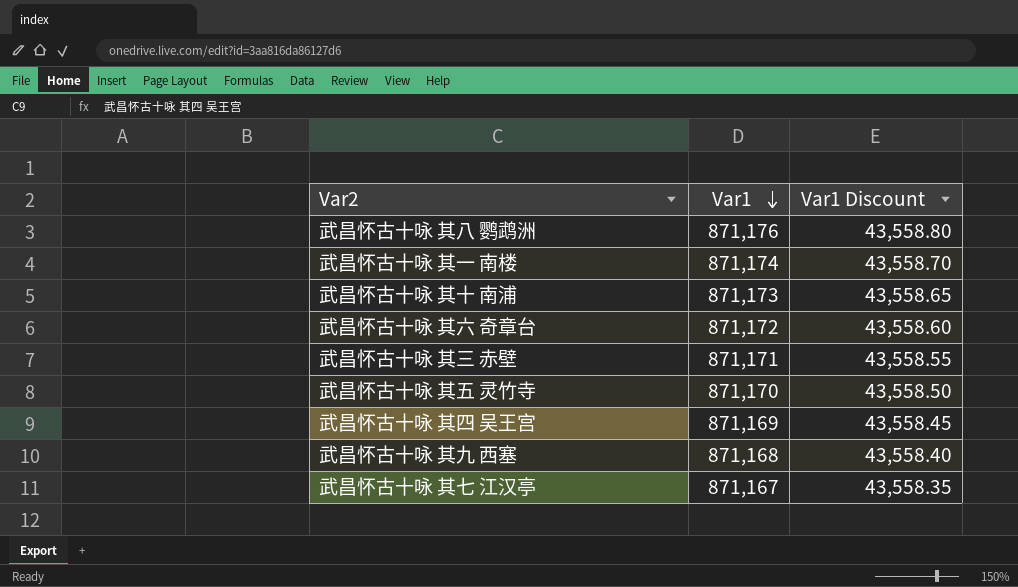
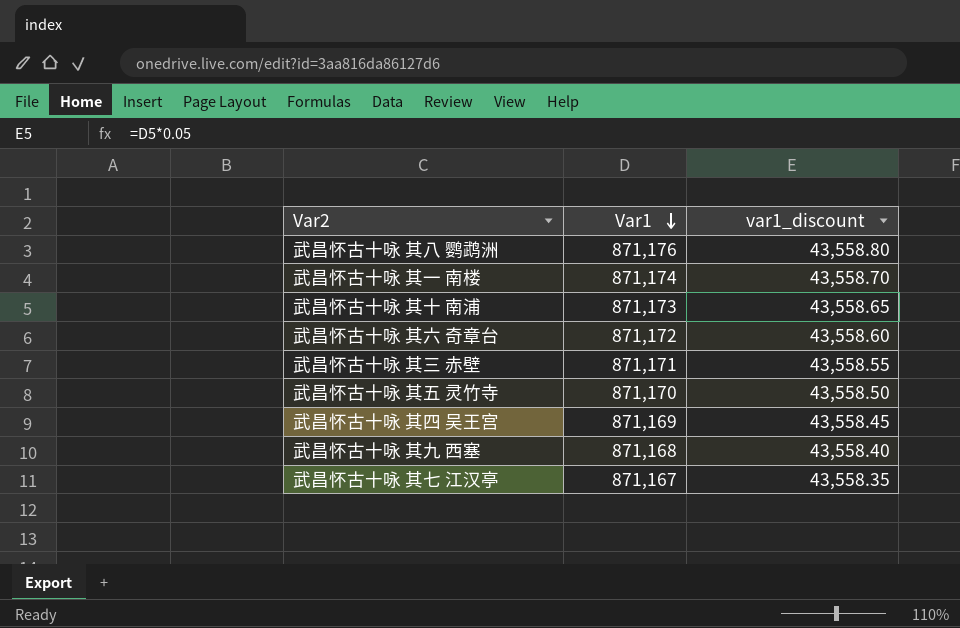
column name: Var1 Discount -> var1_discount

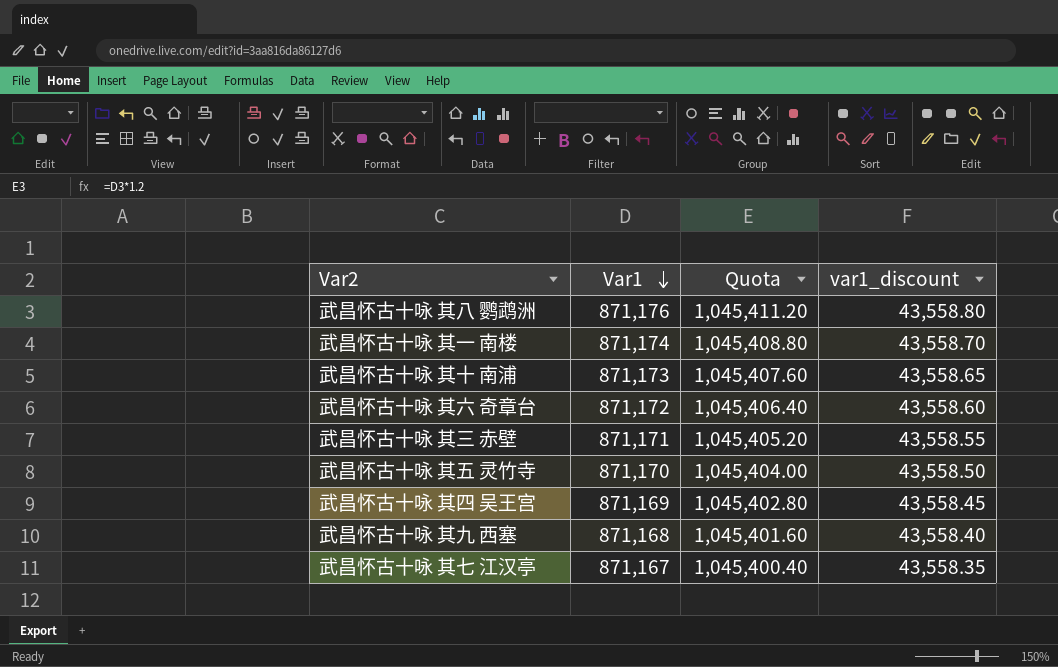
column Quota | formula: none -> [Var1] * 1.2

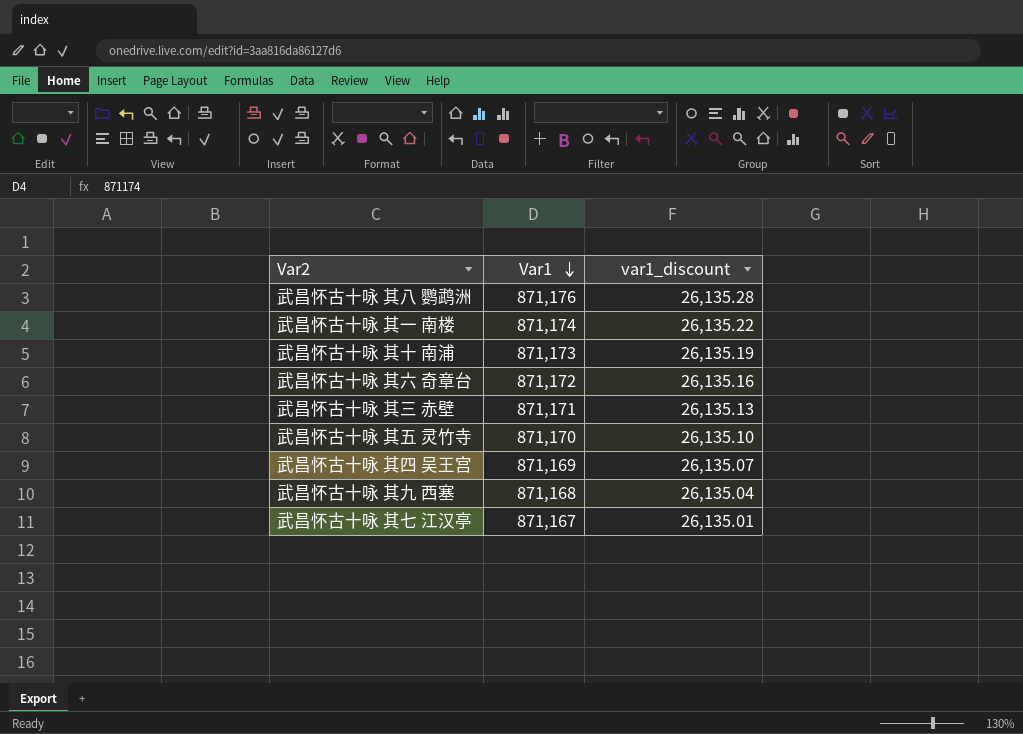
column Quota | formula: [Var1] * 1.2 -> none
column var1_discount | formula: [Var1] * 0.05 -> [Var1] * 0.03

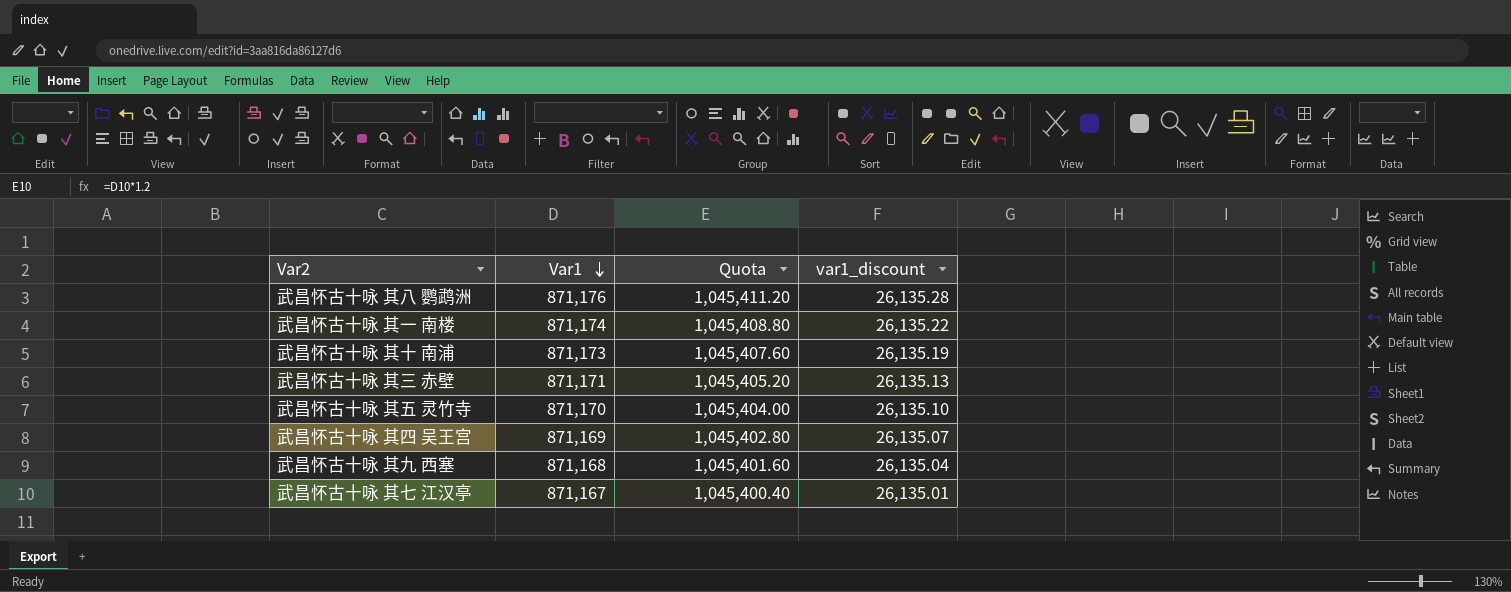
column Quota | formula: none -> [Var1] * 1.2
row 武昌怀古十咏 其六 奇章台: 871,172 | 26,135.16 -> none

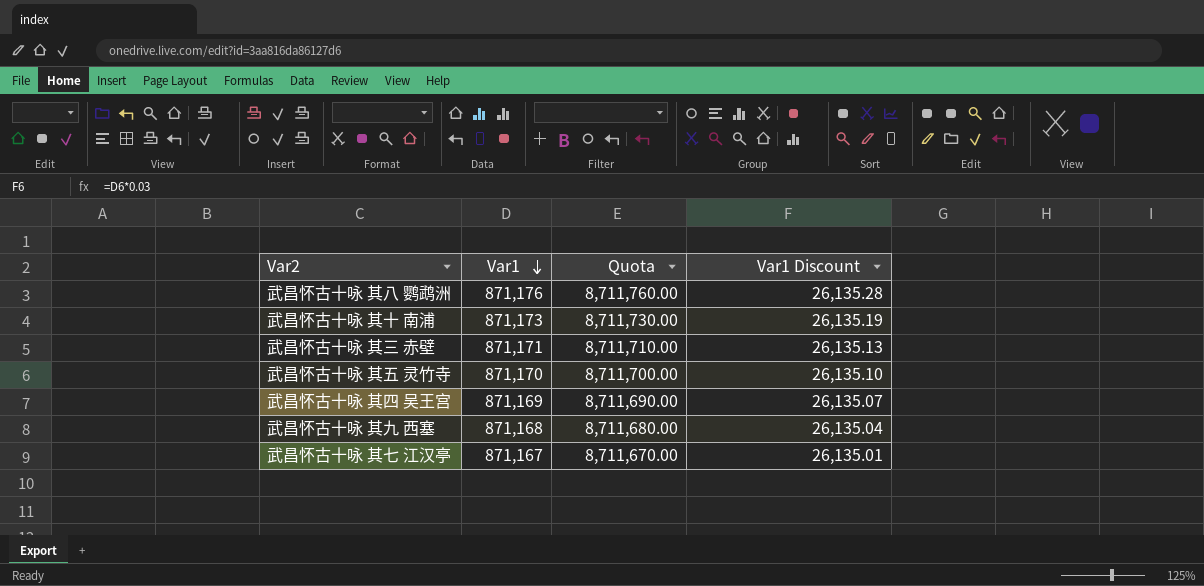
column Quota | formula: [Var1] * 1.2 -> [Var1] * 10
column name: var1_discount -> Var1 Discount
row 武昌怀古十咏 其一 南楼: 871,174 | 1,045,408.80 | 26,135.22 -> none

